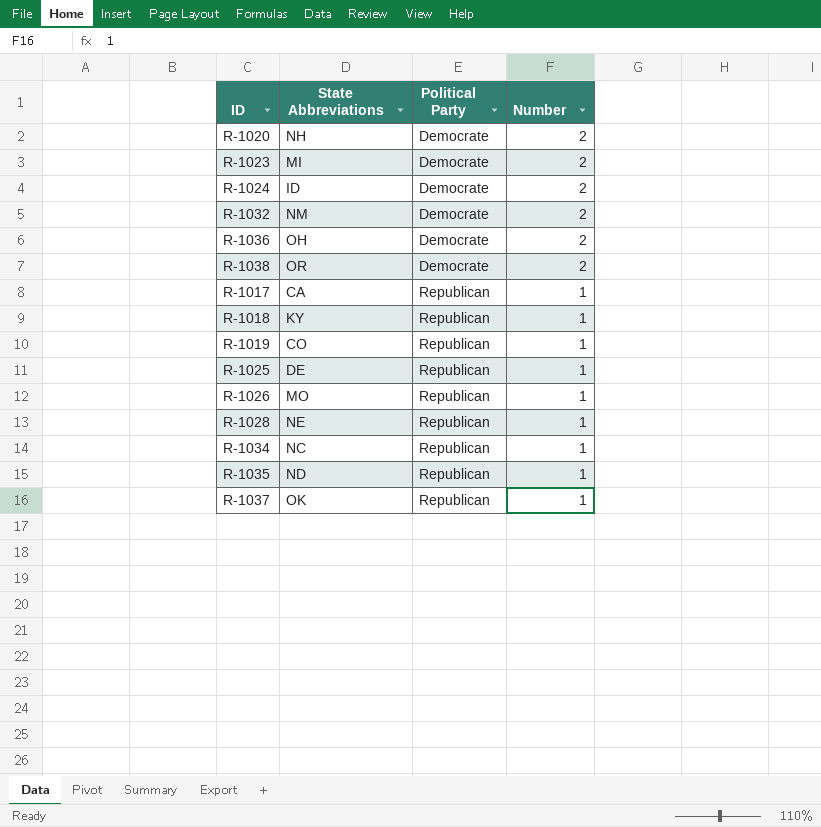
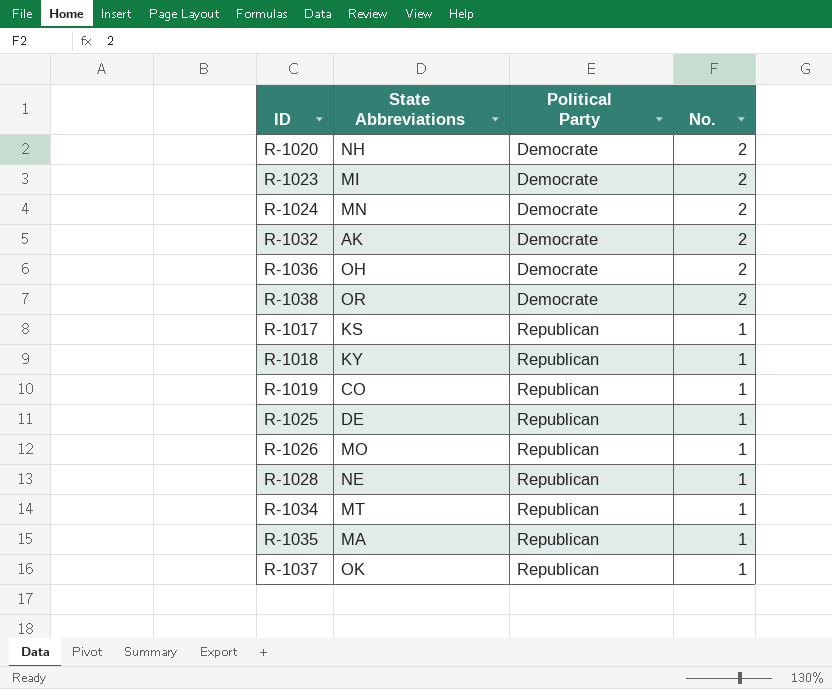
column name: Number -> No.
R-1024 | State Abbreviations: ID -> MN
R-1032 | State Abbreviations: NM -> AK
R-1017 | State Abbreviations: CA -> KS
R-1034 | State Abbreviations: NC -> MT
R-1035 | State Abbreviations: ND -> MA

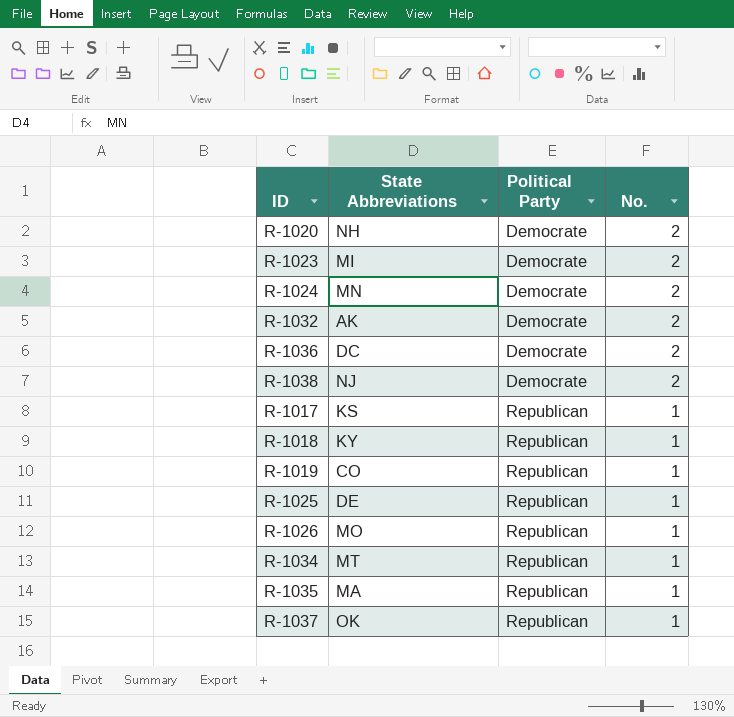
row R-1028: NE | Republican | 1 -> none
R-1036 | State Abbreviations: OH -> DC
R-1038 | State Abbreviations: OR -> NJ

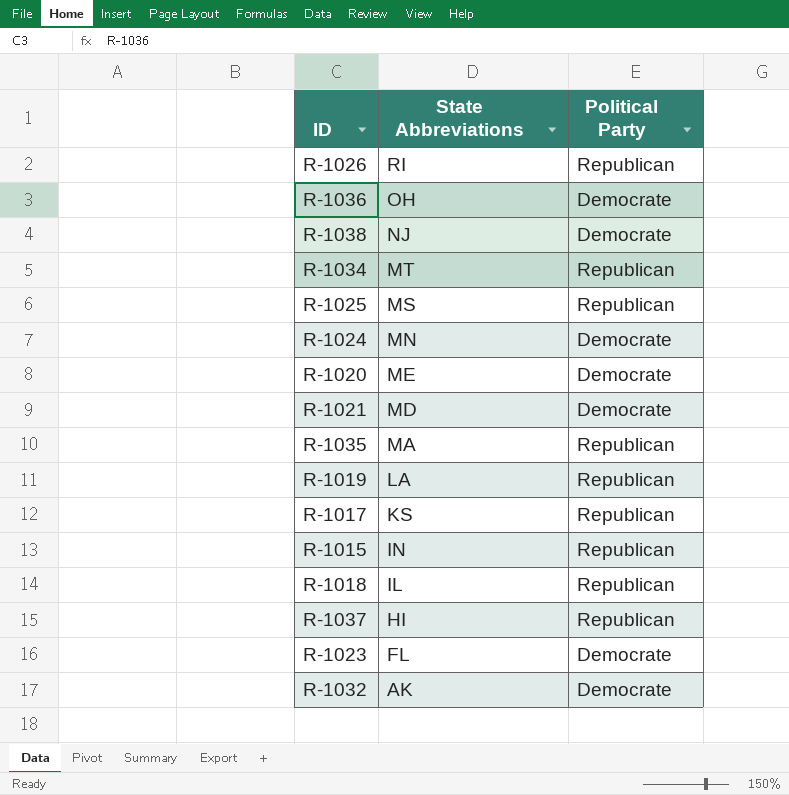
row order: Political Party ascending -> State Abbreviations descending
column No. | position: 4 -> none
R-1026 | State Abbreviations: MO -> RI
R-1036 | State Abbreviations: DC -> OH
R-1025 | State Abbreviations: DE -> MS
R-1020 | State Abbreviations: NH -> ME
row R-1021: none -> MD | Democrate
R-1019 | State Abbreviations: CO -> LA
row R-1015: none -> IN | Republican
R-1018 | State Abbreviations: KY -> IL
R-1037 | State Abbreviations: OK -> HI
R-1023 | State Abbreviations: MI -> FL

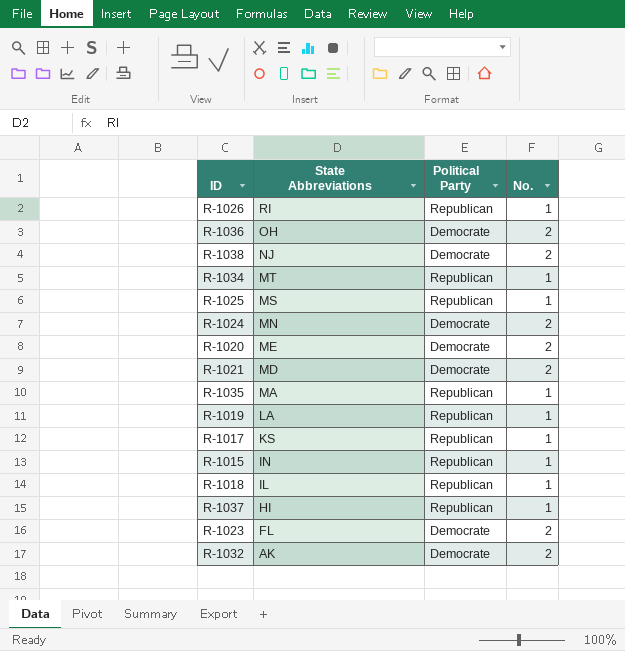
column No. | position: none -> 4

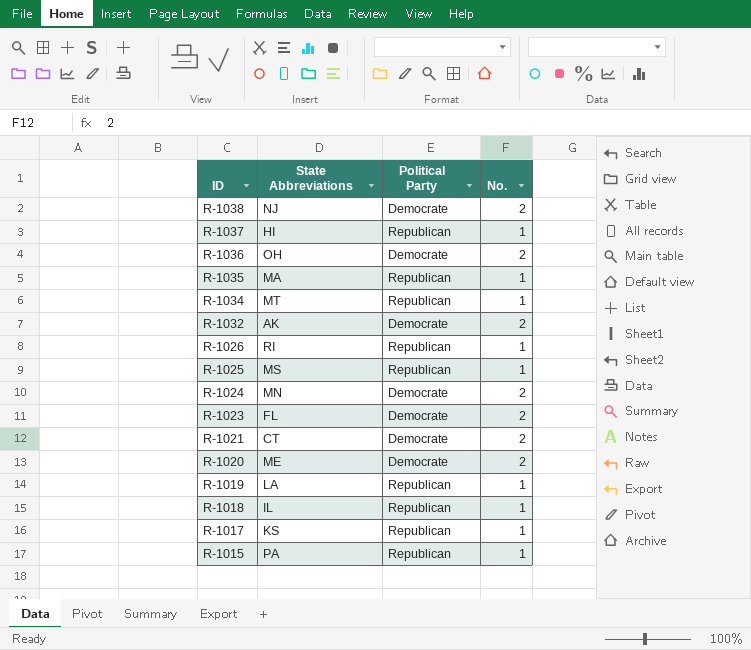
row order: State Abbreviations descending -> ID descending
R-1021 | State Abbreviations: MD -> CT
R-1015 | State Abbreviations: IN -> PA

